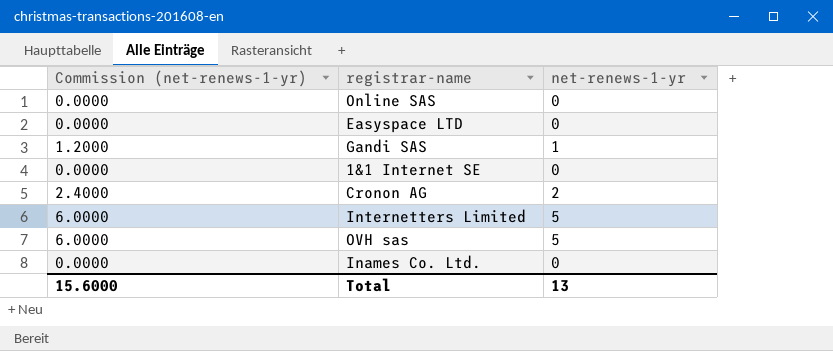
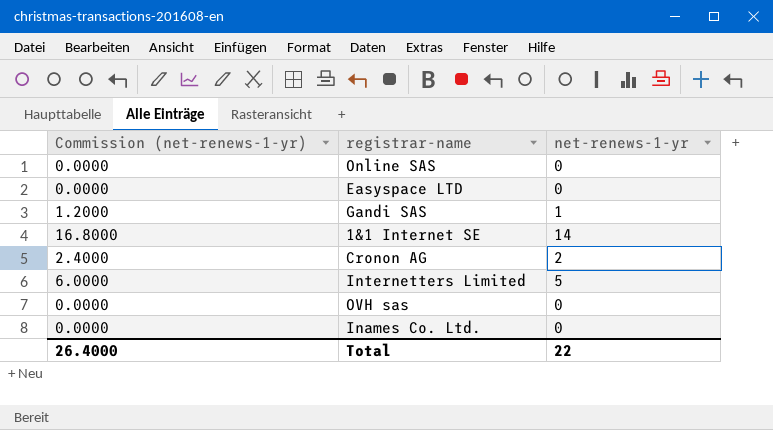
1&1 Internet SE | Commission (net-renews-1-yr): 0.0000 -> 16.8000
1&1 Internet SE | net-renews-1-yr: 0 -> 14
OVH sas | Commission (net-renews-1-yr): 6.0000 -> 0.0000
OVH sas | net-renews-1-yr: 5 -> 0
Total | Commission (net-renews-1-yr): 15.6000 -> 26.4000
Total | net-renews-1-yr: 13 -> 22

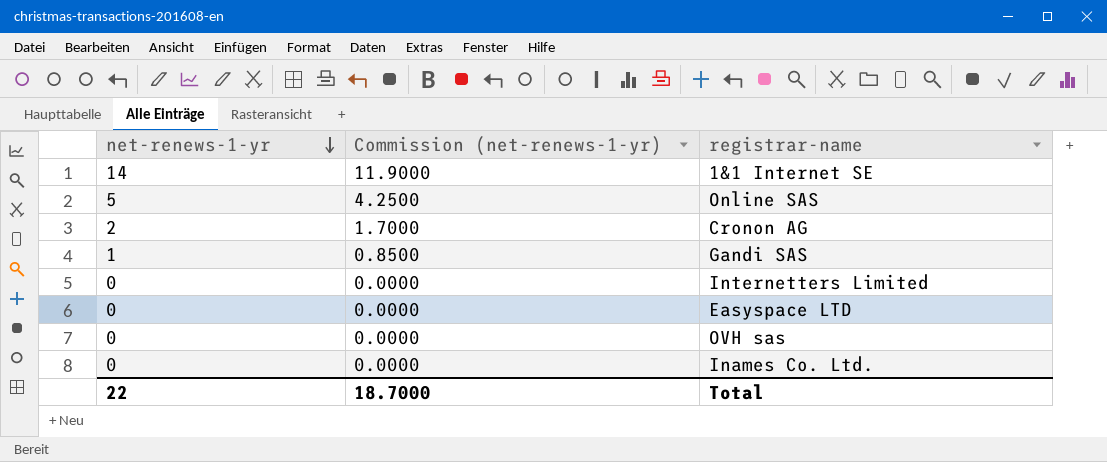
row order: none -> net-renews-1-yr descending
column net-renews-1-yr | position: 3 -> 1
column Commission (net-renews-1-yr) | formula: [net-renews-1-yr] * 1.2 -> [net-renews-1-yr] * 0.85
Online SAS | net-renews-1-yr: 0 -> 5
Internetters Limited | net-renews-1-yr: 5 -> 0
Total | Commission (net-renews-1-yr): 26.4000 -> 18.7000

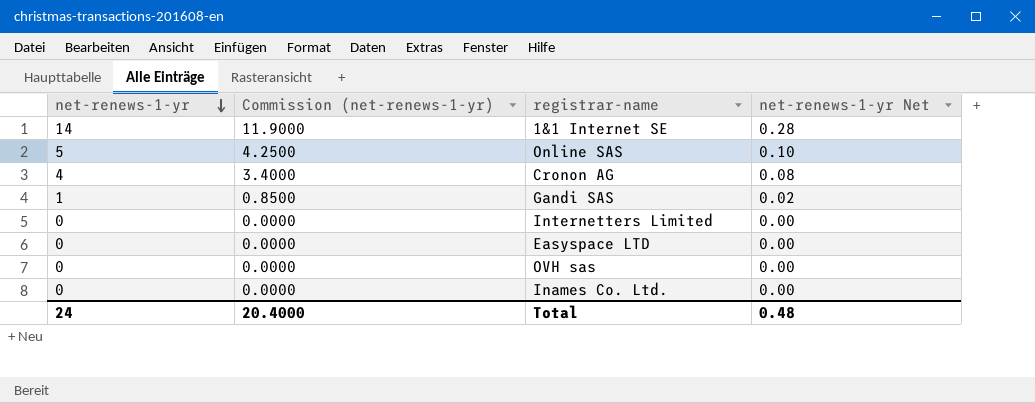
column net-renews-1-yr Net | formula: none -> [net-renews-1-yr] * 0.02
Cronon AG | net-renews-1-yr: 2 -> 4
Cronon AG | Commission (net-renews-1-yr): 1.7000 -> 3.4000
Total | net-renews-1-yr: 22 -> 24
Total | Commission (net-renews-1-yr): 18.7000 -> 20.4000

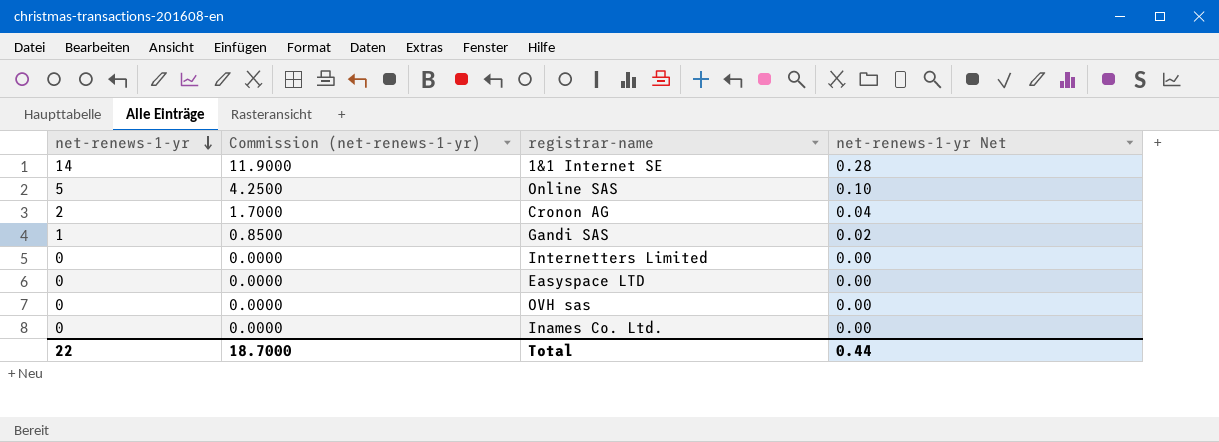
Cronon AG | net-renews-1-yr: 4 -> 2
Cronon AG | Commission (net-renews-1-yr): 3.4000 -> 1.7000
Cronon AG | net-renews-1-yr Net: 0.08 -> 0.04
Total | net-renews-1-yr: 24 -> 22
Total | Commission (net-renews-1-yr): 20.4000 -> 18.7000
Total | net-renews-1-yr Net: 0.48 -> 0.44

